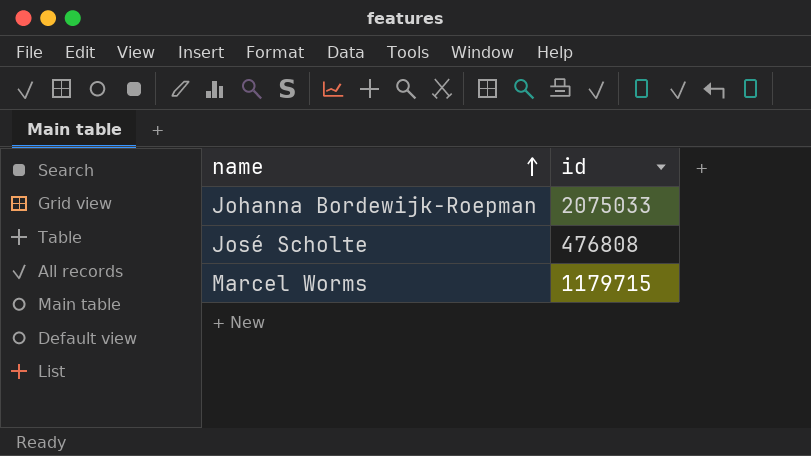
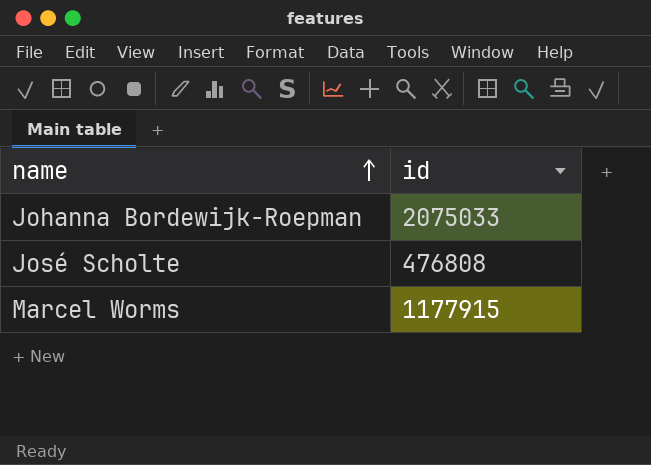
Marcel Worms | id: 1179715 -> 1177915

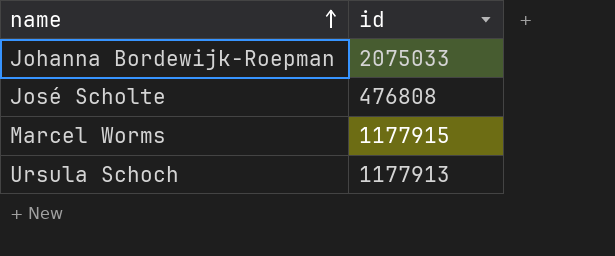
row Ursula Schoch: none -> 1177913

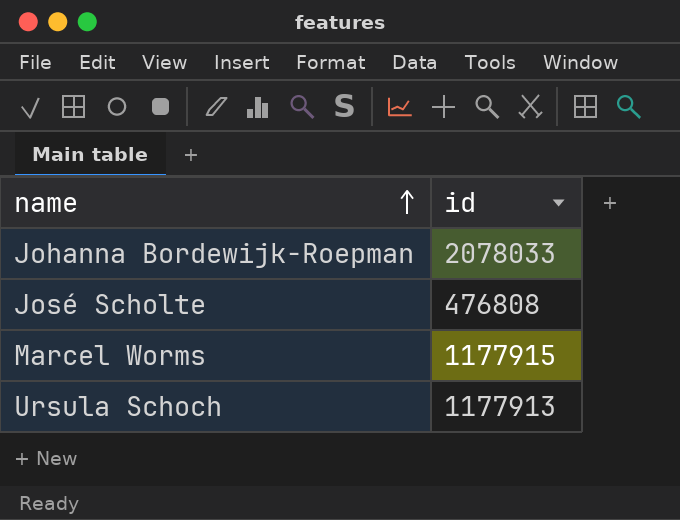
Johanna Bordewijk-Roepman | id: 2075033 -> 2078033

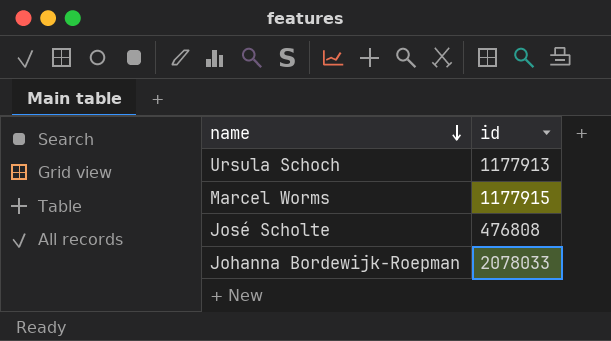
row order: name ascending -> name descending

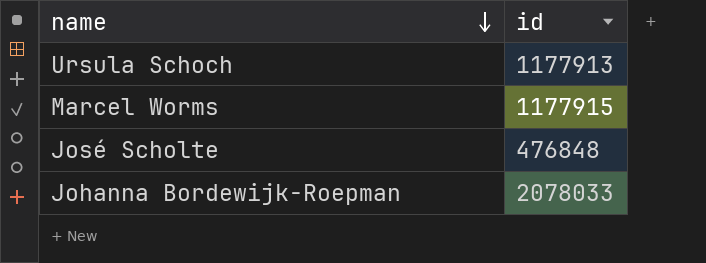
José Scholte | id: 476808 -> 476848

